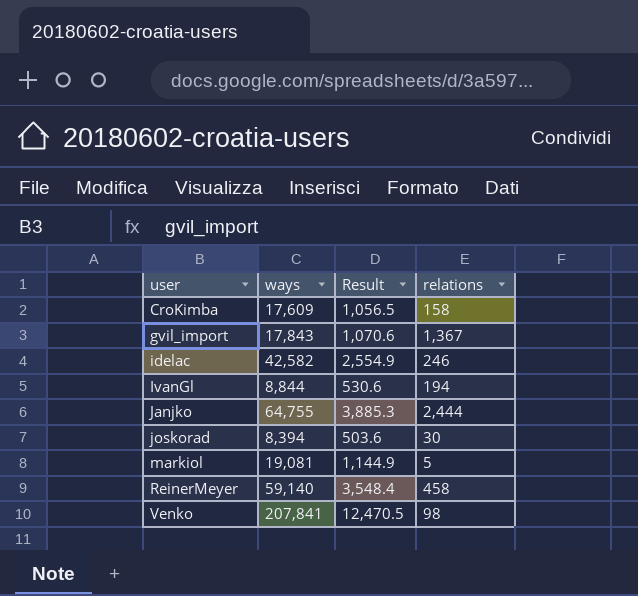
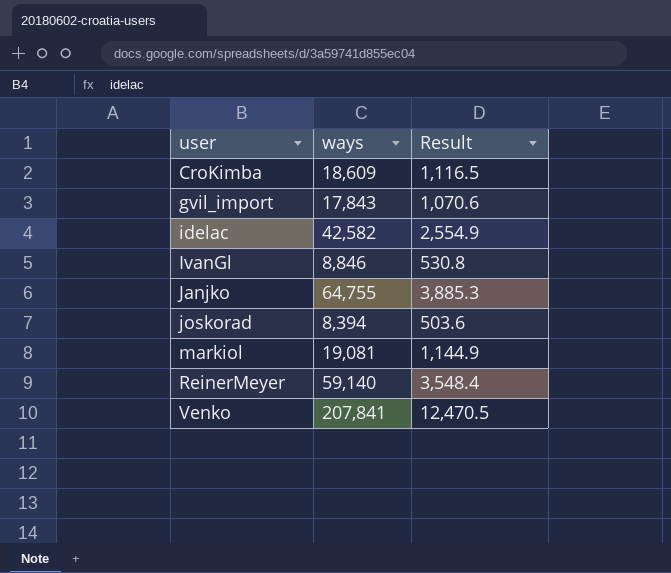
column relations | position: 4 -> none
CroKimba | ways: 17,609 -> 18,609
CroKimba | Result: 1,056.5 -> 1,116.5
IvanGl | ways: 8,844 -> 8,846
IvanGl | Result: 530.6 -> 530.8

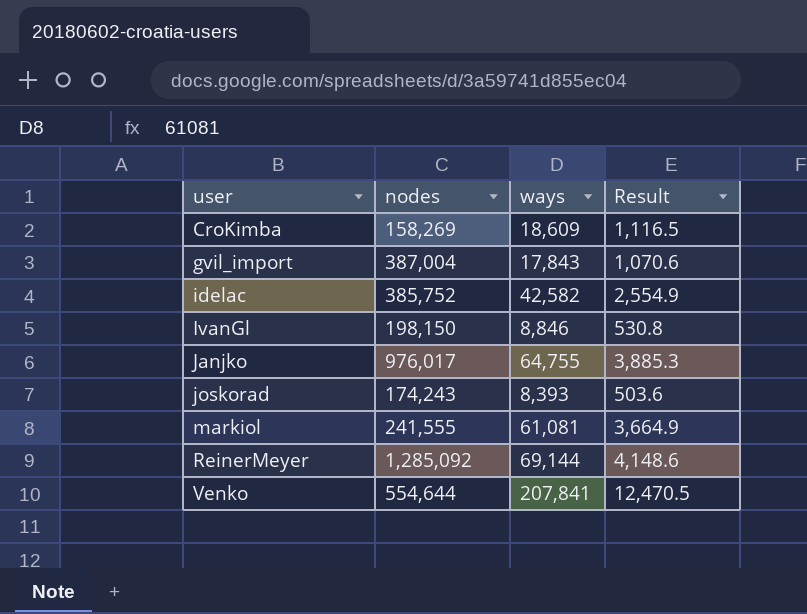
column nodes | position: none -> 2
joskorad | ways: 8,394 -> 8,393
markiol | ways: 19,081 -> 61,081
markiol | Result: 1,144.9 -> 3,664.9
ReinerMeyer | ways: 59,140 -> 69,144
ReinerMeyer | Result: 3,548.4 -> 4,148.6

